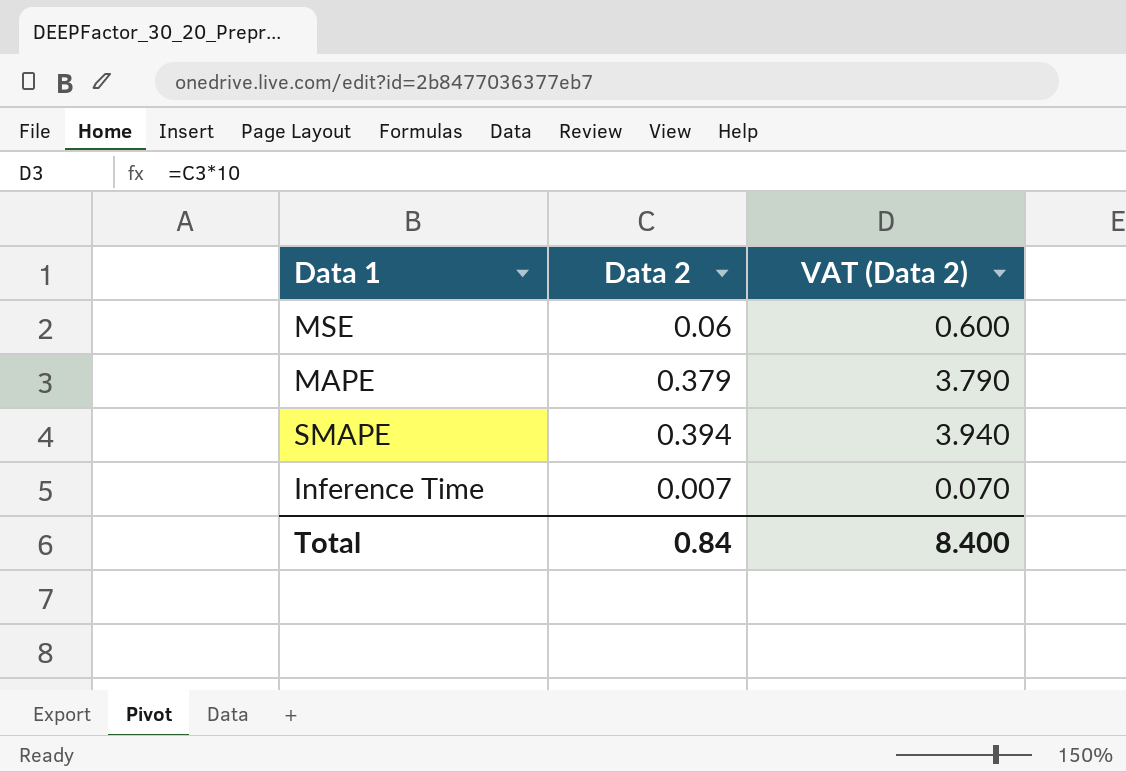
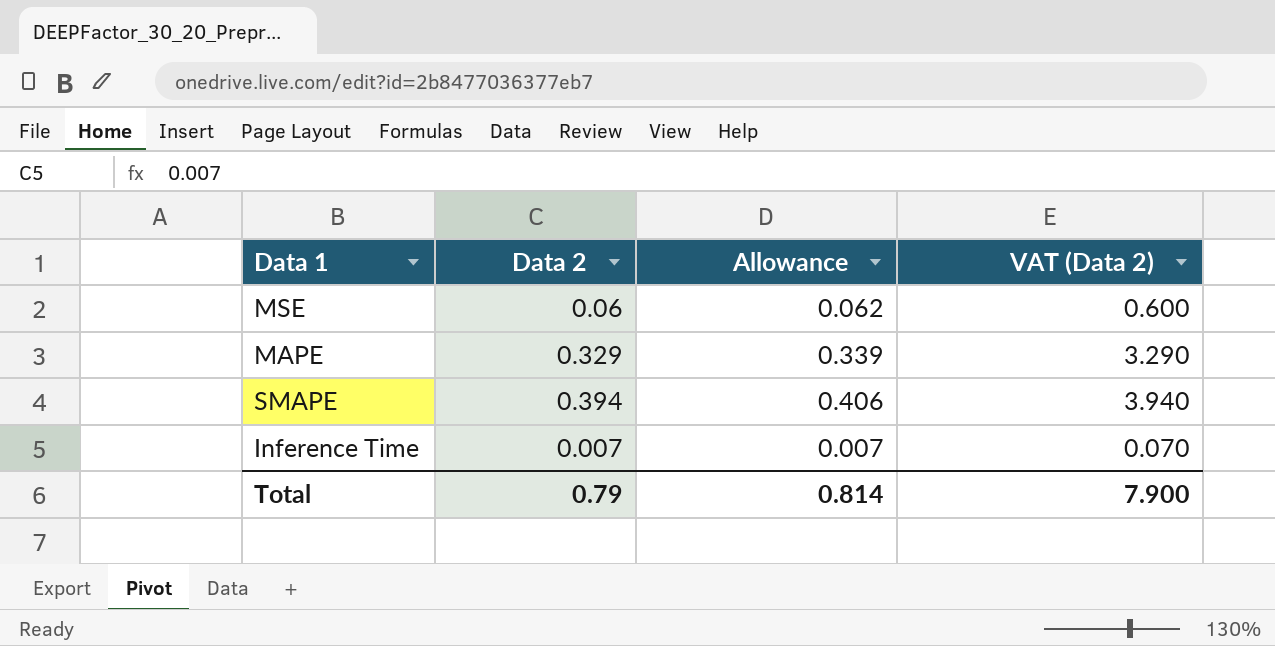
column Allowance | formula: none -> [Data 2] * 1.03
MAPE | Data 2: 0.379 -> 0.329
MAPE | VAT (Data 2): 3.790 -> 3.290
Total | Data 2: 0.84 -> 0.79
Total | VAT (Data 2): 8.400 -> 7.900

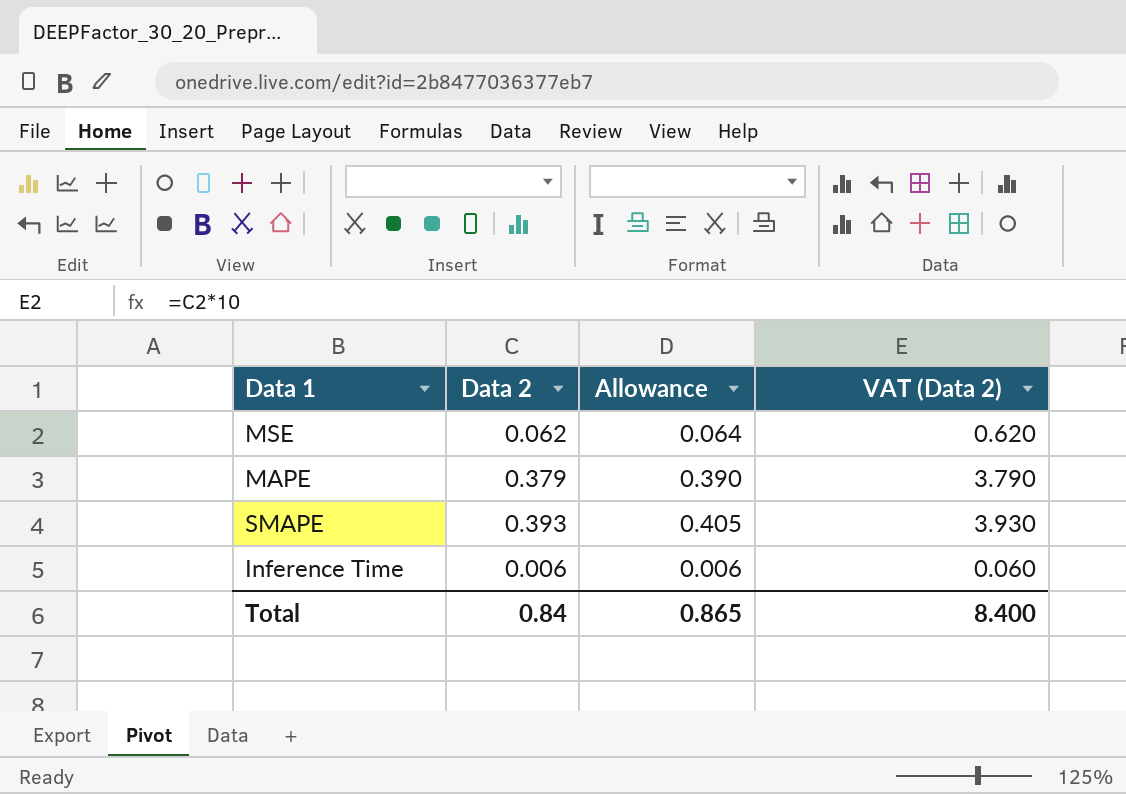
MSE | Data 2: 0.06 -> 0.062
MSE | Allowance: 0.062 -> 0.064
MSE | VAT (Data 2): 0.600 -> 0.620
MAPE | Data 2: 0.329 -> 0.379
MAPE | Allowance: 0.339 -> 0.390
MAPE | VAT (Data 2): 3.290 -> 3.790
SMAPE | Data 2: 0.394 -> 0.393
SMAPE | Allowance: 0.406 -> 0.405
SMAPE | VAT (Data 2): 3.940 -> 3.930
Inference Time | Data 2: 0.007 -> 0.006
Inference Time | Allowance: 0.007 -> 0.006
Inference Time | VAT (Data 2): 0.070 -> 0.060
Total | Data 2: 0.79 -> 0.84
Total | Allowance: 0.814 -> 0.865
Total | VAT (Data 2): 7.900 -> 8.400

